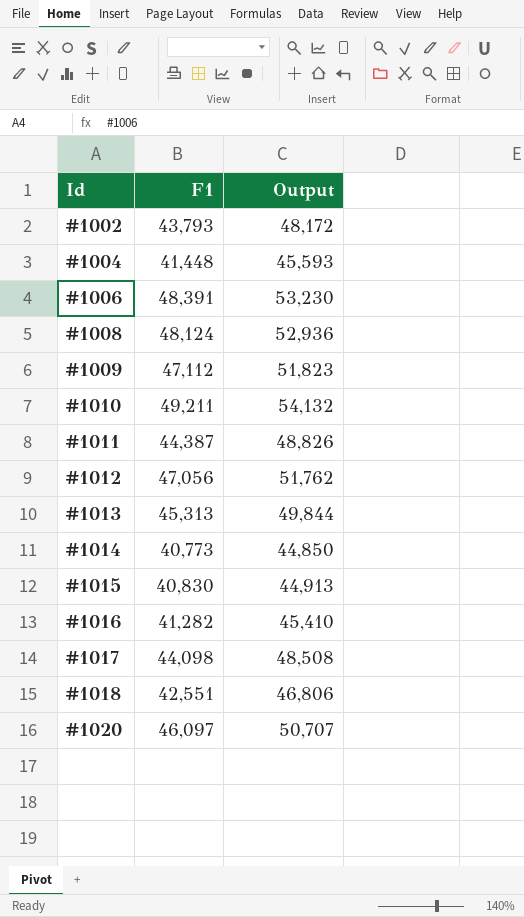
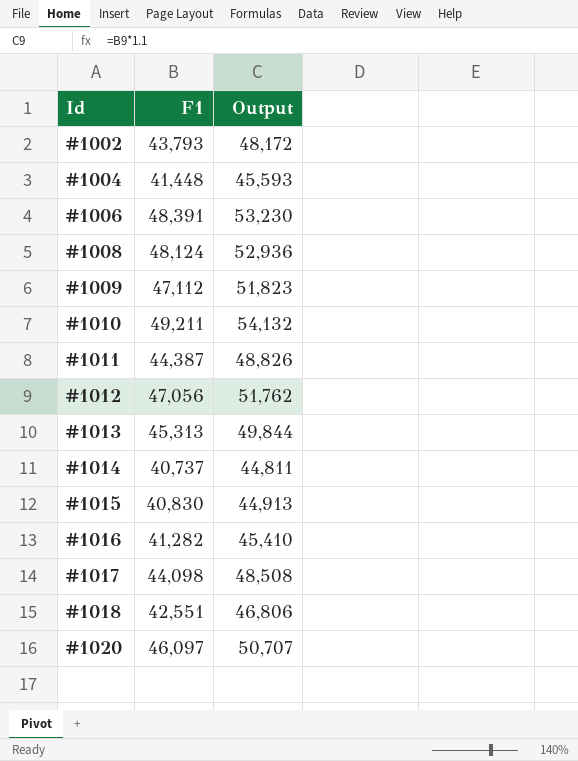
#1014 | F1: 40,773 -> 40,737
#1014 | Output: 44,850 -> 44,811

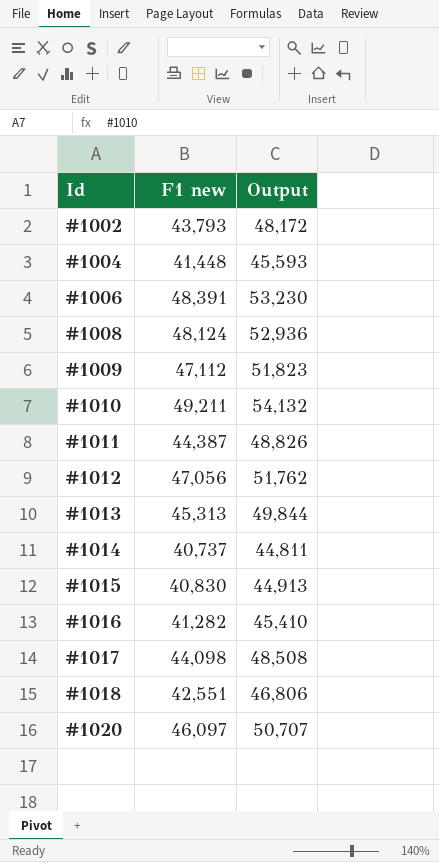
column name: F1 -> F1 new

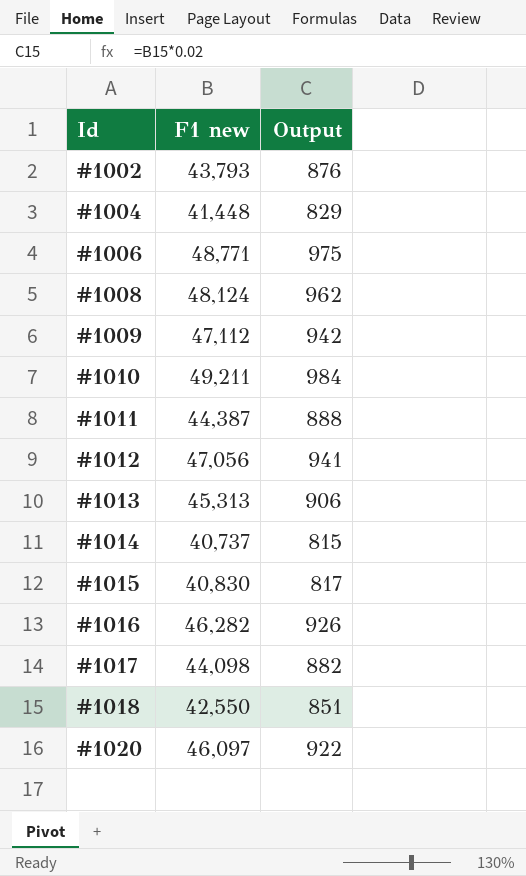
column Output | formula: [F1 new] * 1.1 -> [F1 new] * 0.02
#1006 | F1 new: 48,391 -> 48,771
#1016 | F1 new: 41,282 -> 46,282
#1018 | F1 new: 42,551 -> 42,550

